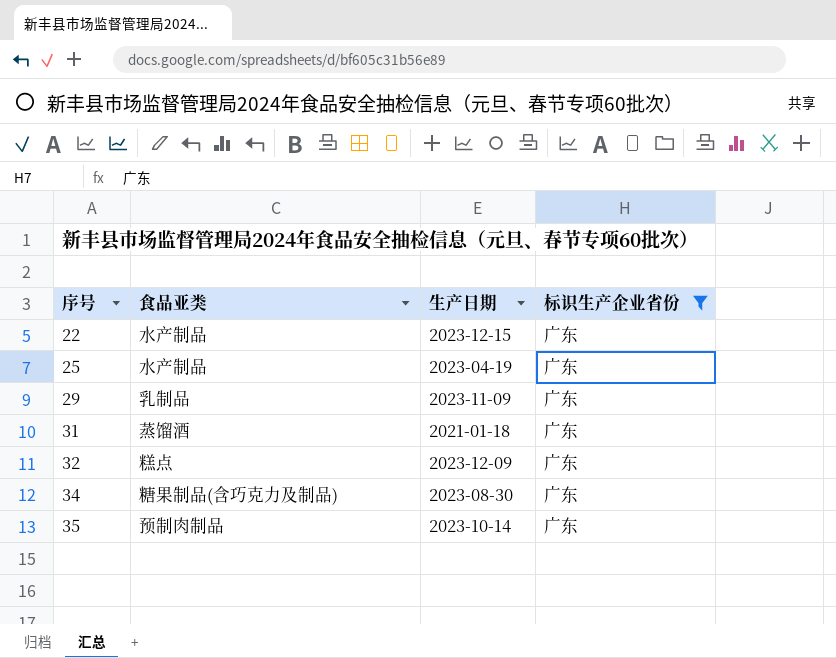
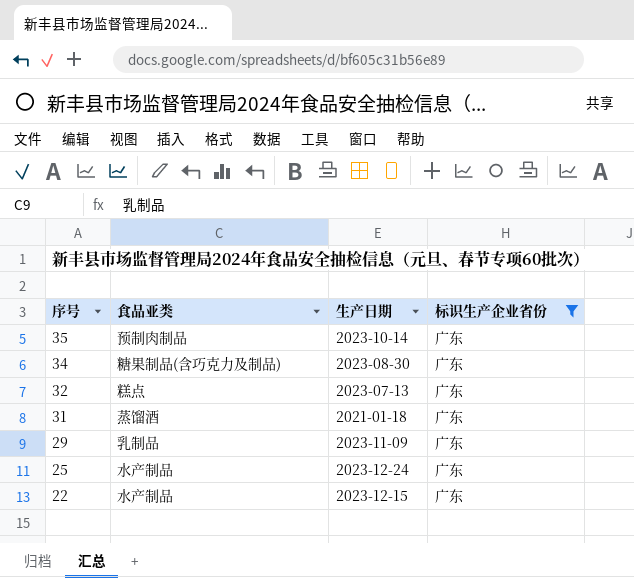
row order: 序号 ascending -> 序号 descending
32 | 生产日期: 2023-12-09 -> 2023-07-13
25 | 生产日期: 2023-04-19 -> 2023-12-24

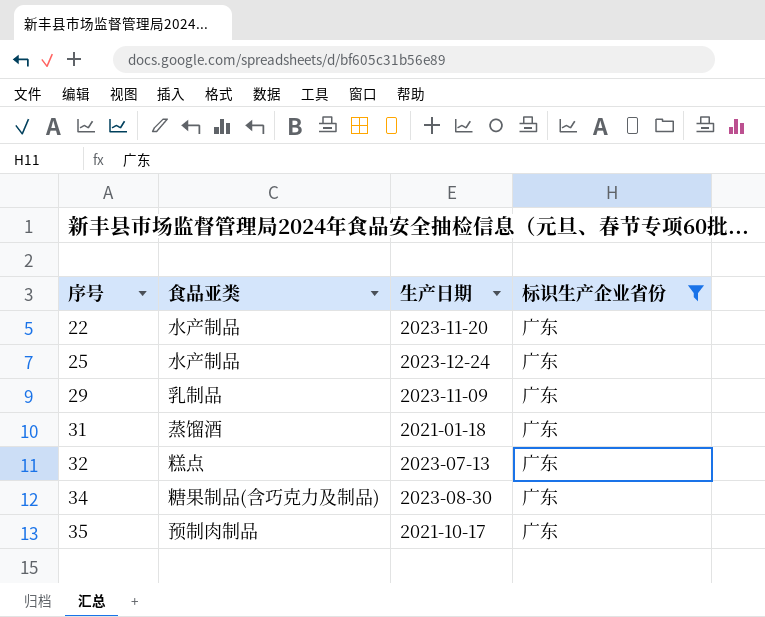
row order: 序号 descending -> 序号 ascending
22 | 生产日期: 2023-12-15 -> 2023-11-20
35 | 生产日期: 2023-10-14 -> 2021-10-17

